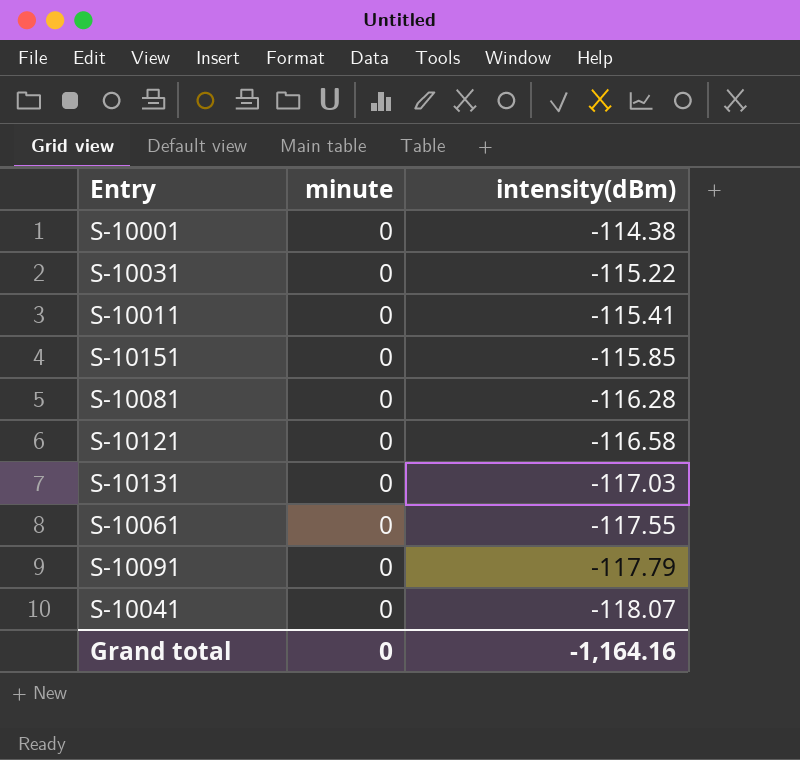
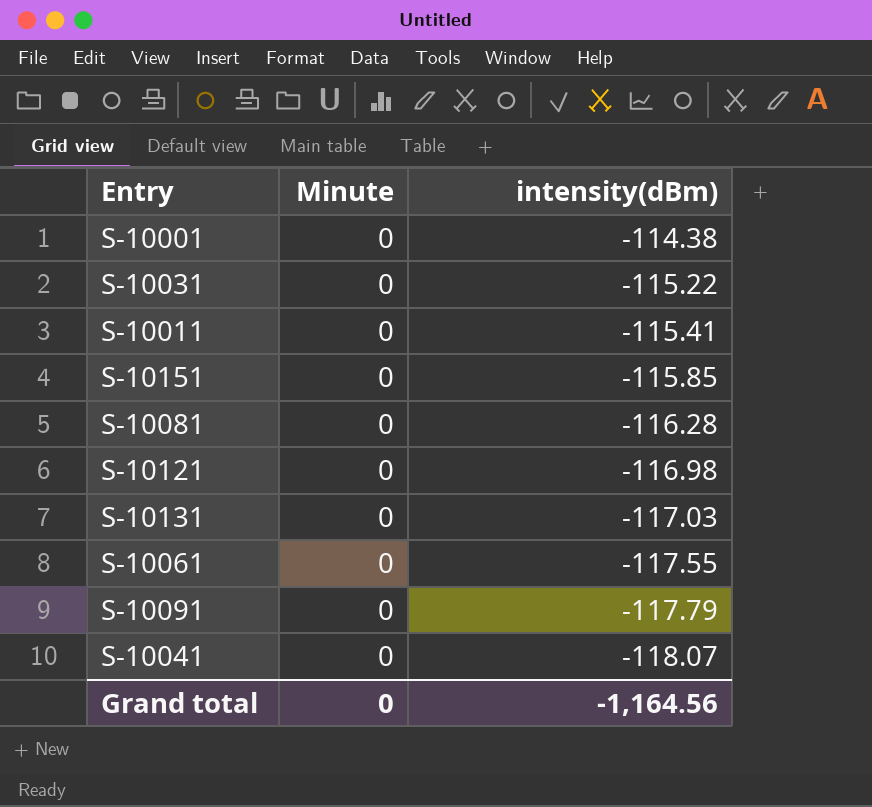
column name: minute -> Minute
S-10121 | intensity(dBm): -116.58 -> -116.98
Grand total | intensity(dBm): -1,164.16 -> -1,164.56

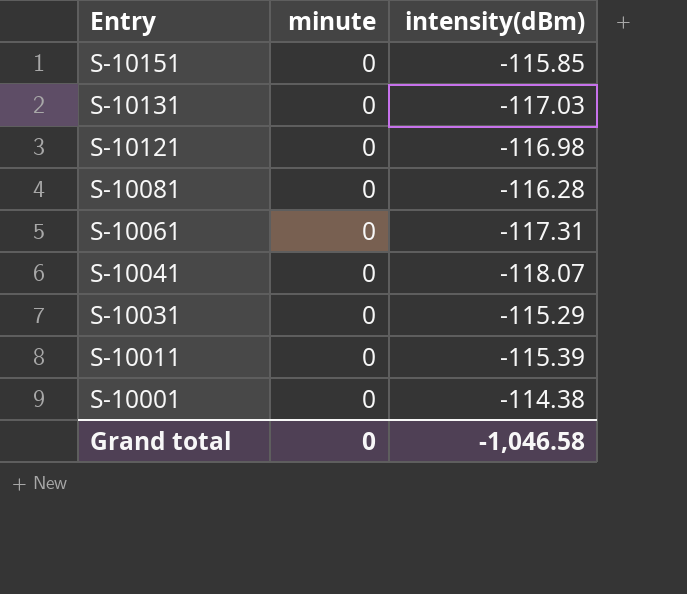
row order: intensity(dBm) descending -> Entry descending
column name: Minute -> minute
row S-10091: 0 | -117.79 -> none
S-10061 | intensity(dBm): -117.55 -> -117.31
S-10031 | intensity(dBm): -115.22 -> -115.29
S-10011 | intensity(dBm): -115.41 -> -115.39
Grand total | intensity(dBm): -1,164.56 -> -1,046.58

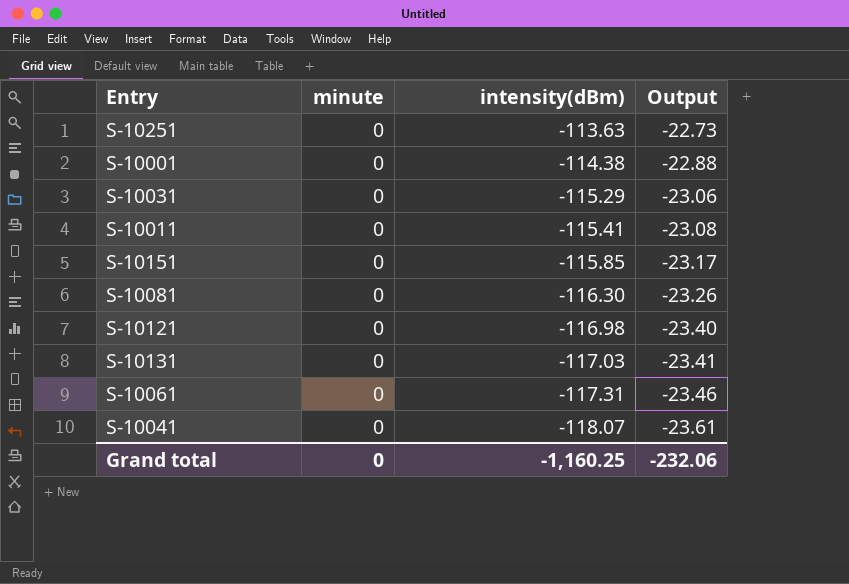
row order: Entry descending -> intensity(dBm) descending
column Output | formula: none -> [intensity(dBm)] * 0.2
row S-10251: none -> 0 | -113.63 | -22.73
S-10011 | intensity(dBm): -115.39 -> -115.41
S-10081 | intensity(dBm): -116.28 -> -116.30
Grand total | intensity(dBm): -1,046.58 -> -1,160.25

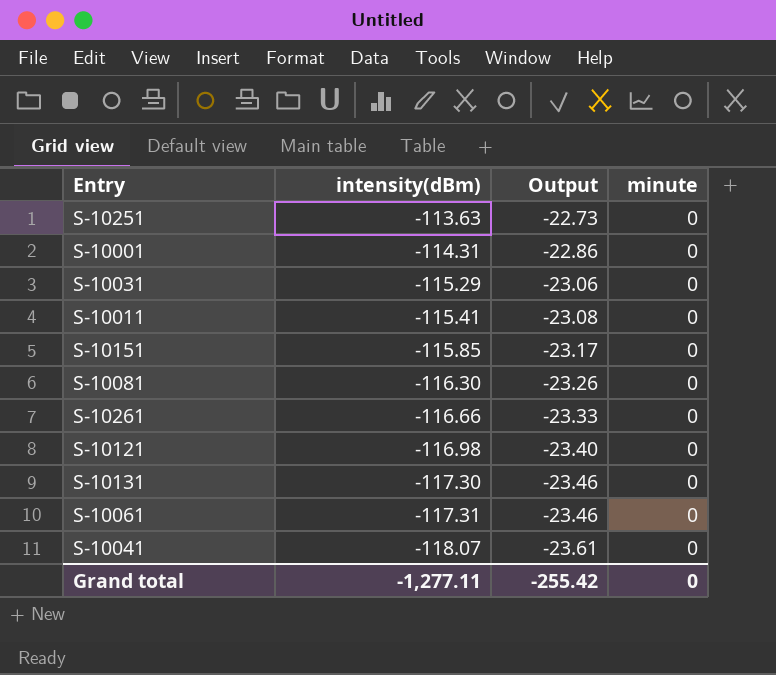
column minute | position: 2 -> 4
S-10001 | intensity(dBm): -114.38 -> -114.31
S-10001 | Output: -22.88 -> -22.86
row S-10261: none -> -116.66 | -23.33 | 0
S-10131 | intensity(dBm): -117.03 -> -117.30
S-10131 | Output: -23.41 -> -23.46
Grand total | intensity(dBm): -1,160.25 -> -1,277.11
Grand total | Output: -232.06 -> -255.42

